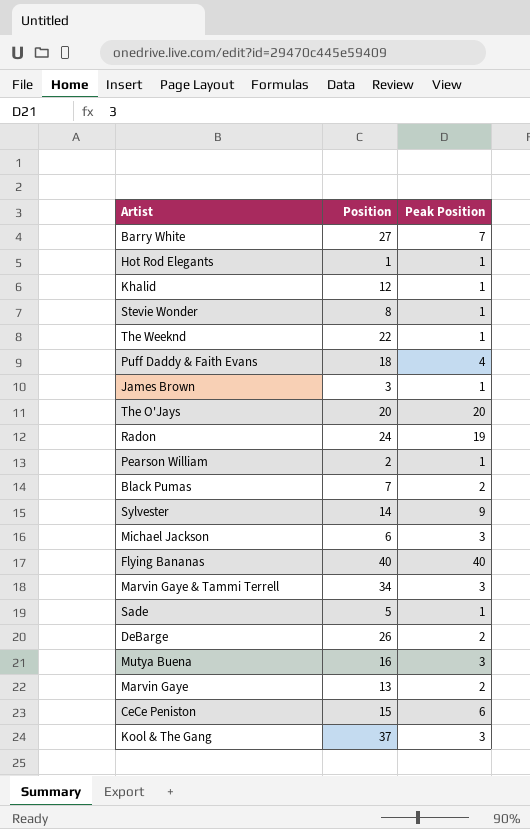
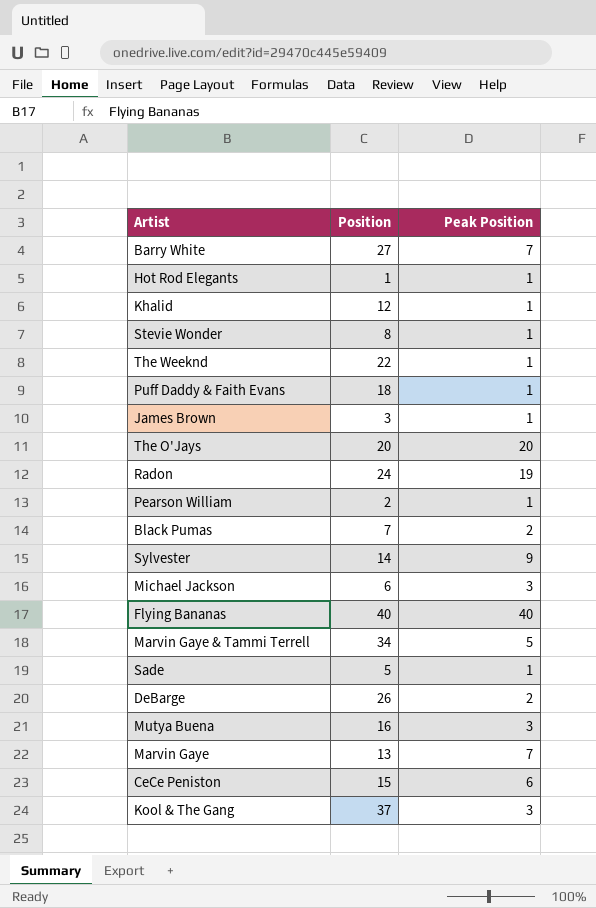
Puff Daddy & Faith Evans | Peak Position: 4 -> 1
Marvin Gaye & Tammi Terrell | Peak Position: 3 -> 5
Marvin Gaye | Peak Position: 2 -> 7

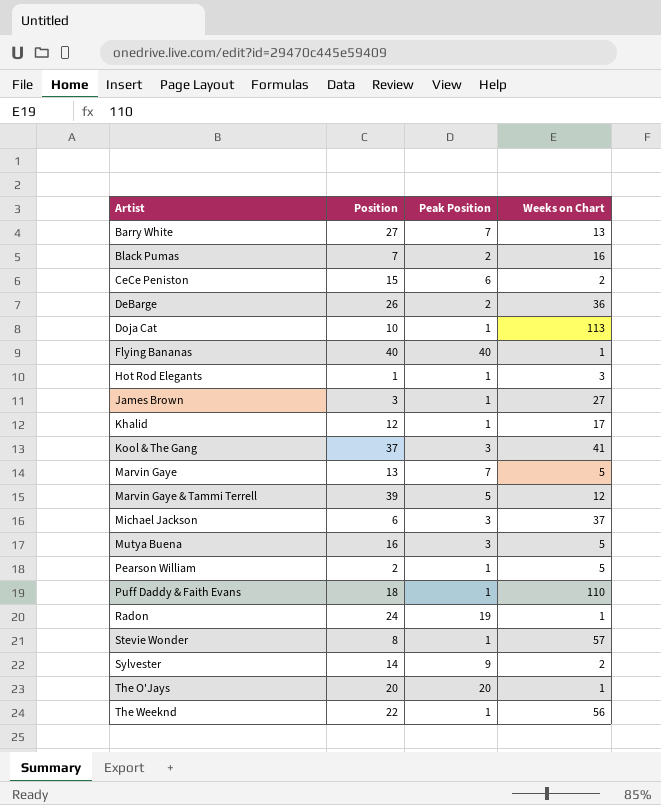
row order: none -> Artist ascending
column Weeks on Chart | position: none -> 4
row Sade: 5 | 1 -> none
row Doja Cat: none -> 10 | 1 | 113
Marvin Gaye & Tammi Terrell | Position: 34 -> 39

